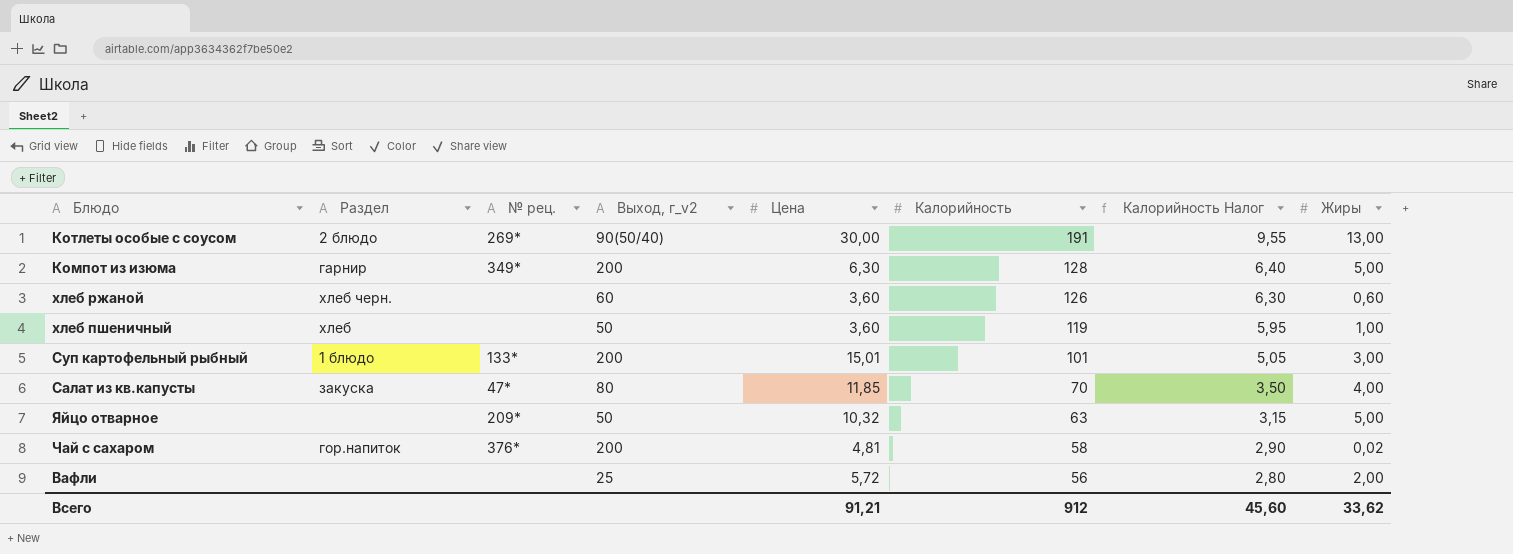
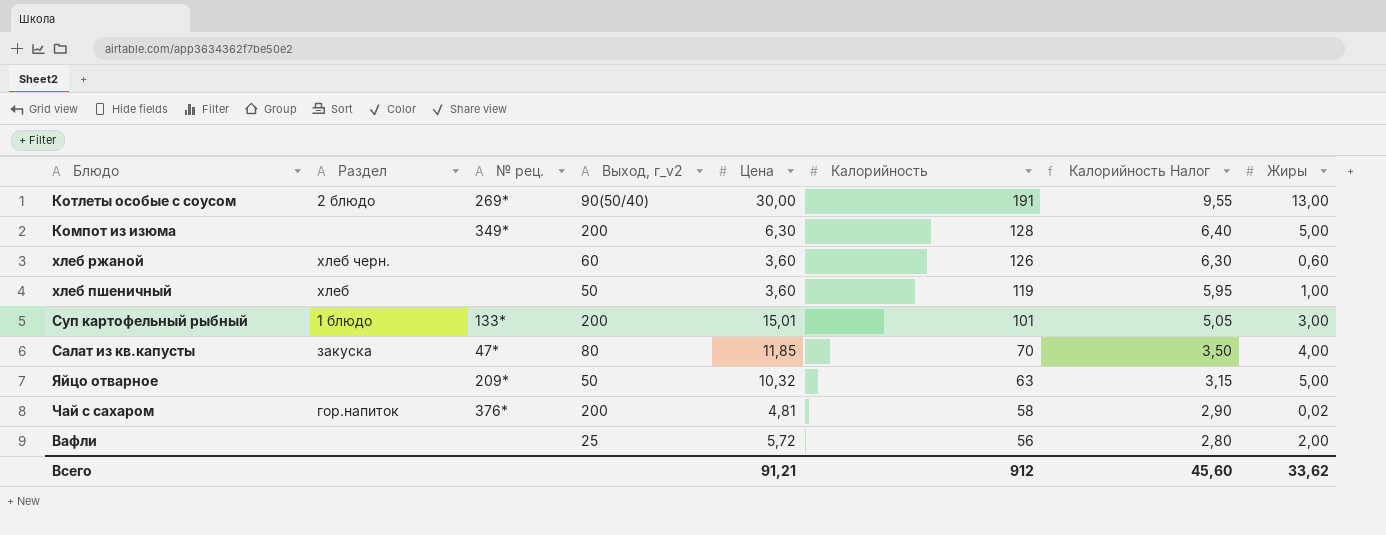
Компот из изюма | Раздел: гарнир -> none

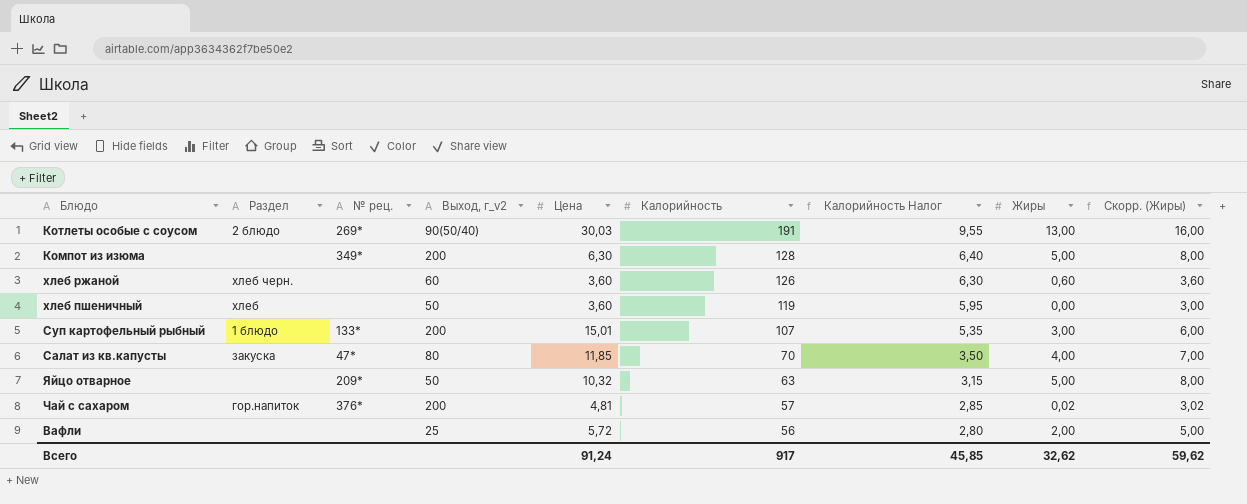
column Скорр. (Жиры) | formula: none -> [Жиры] + 3
Котлеты особые с соусом | Цена: 30,00 -> 30,03
хлеб пшеничный | Жиры: 1,00 -> 0,00
Суп картофельный рыбный | Калорийность: 101 -> 107
Суп картофельный рыбный | Калорийность Налог: 5,05 -> 5,35
Чай с сахаром | Калорийность: 58 -> 57
Чай с сахаром | Калорийность Налог: 2,90 -> 2,85
Всего | Цена: 91,21 -> 91,24
Всего | Калорийность: 912 -> 917
Всего | Калорийность Налог: 45,60 -> 45,85
Всего | Жиры: 33,62 -> 32,62

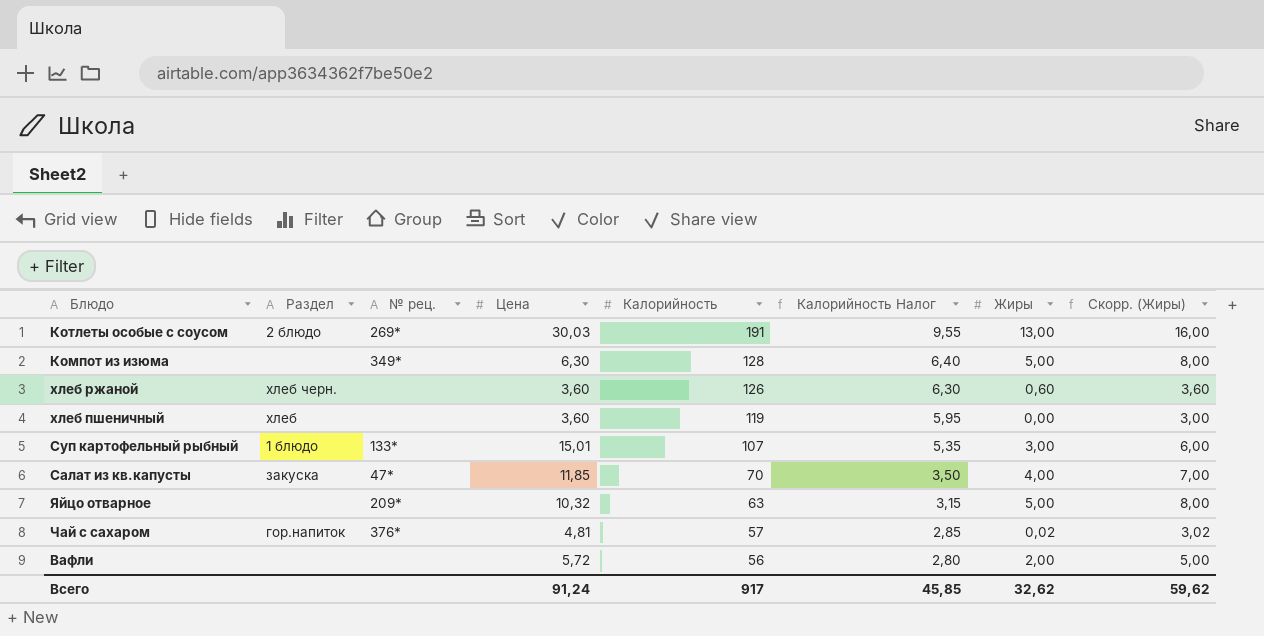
column Выход, г_v2 | position: 4 -> none

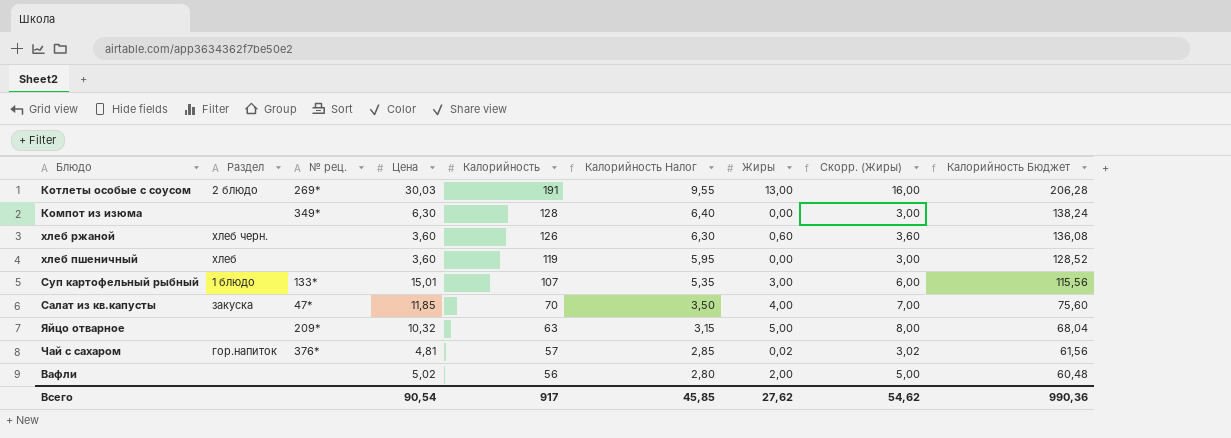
column Калорийность Бюджет | formula: none -> [Калорийность] * 1,08
Компот из изюма | Жиры: 5,00 -> 0,00
Компот из изюма | Скорр. (Жиры): 8,00 -> 3,00
Вафли | Цена: 5,72 -> 5,02
Всего | Цена: 91,24 -> 90,54
Всего | Жиры: 32,62 -> 27,62
Всего | Скорр. (Жиры): 59,62 -> 54,62

